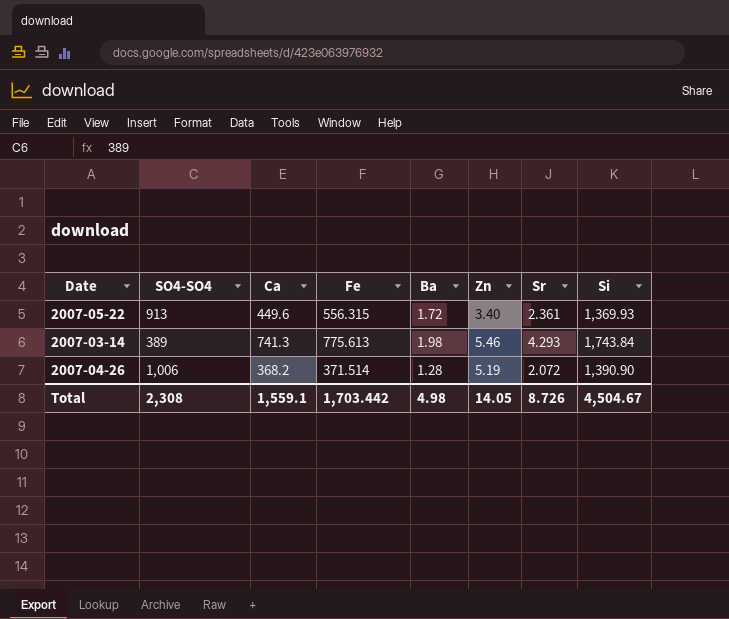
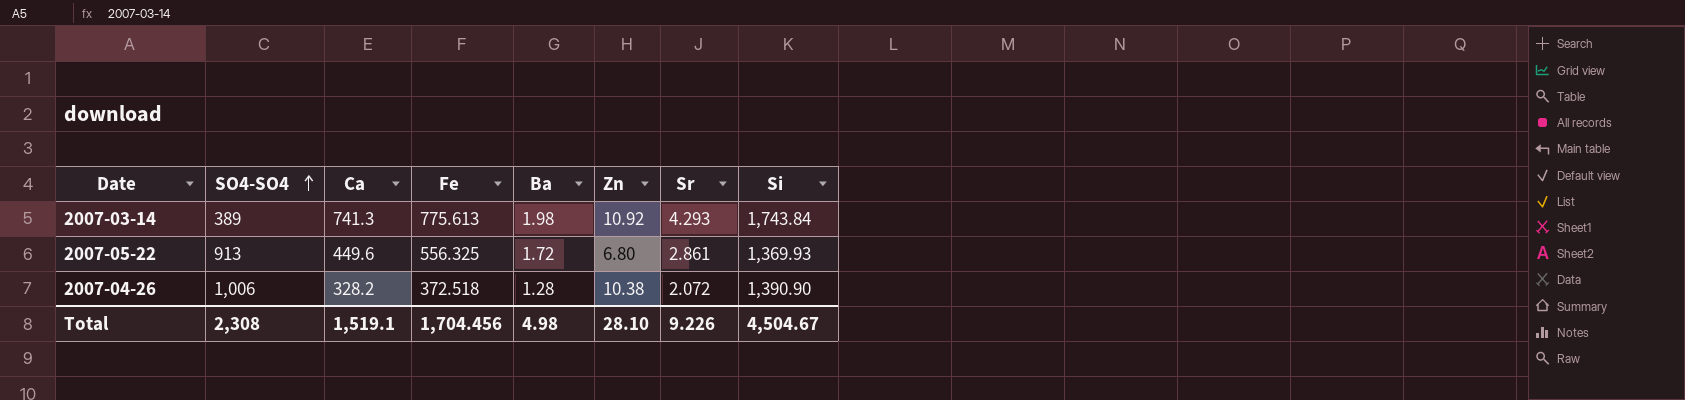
row order: none -> SO4-SO4 ascending
2007-03-14 | Zn: 5.46 -> 10.92
2007-05-22 | Fe: 556.315 -> 556.325
2007-05-22 | Zn: 3.40 -> 6.80
2007-05-22 | Sr: 2.361 -> 2.861
2007-04-26 | Ca: 368.2 -> 328.2
2007-04-26 | Fe: 371.514 -> 372.518
2007-04-26 | Zn: 5.19 -> 10.38
Total | Ca: 1,559.1 -> 1,519.1
Total | Fe: 1,703.442 -> 1,704.456
Total | Zn: 14.05 -> 28.10
Total | Sr: 8.726 -> 9.226

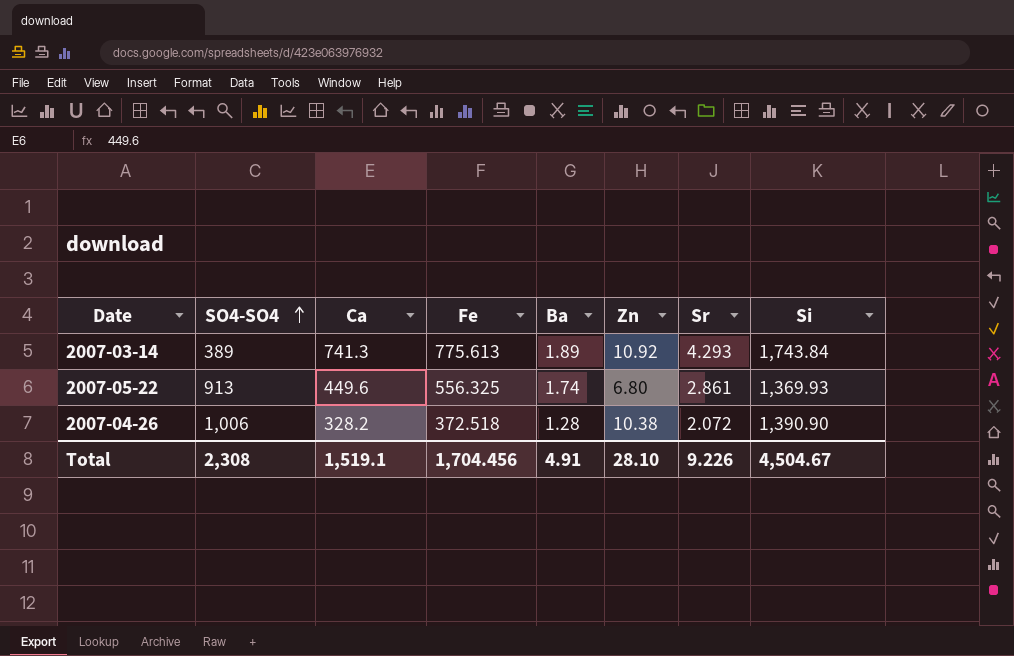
2007-03-14 | Ba: 1.98 -> 1.89
2007-05-22 | Ba: 1.72 -> 1.74
Total | Ba: 4.98 -> 4.91

